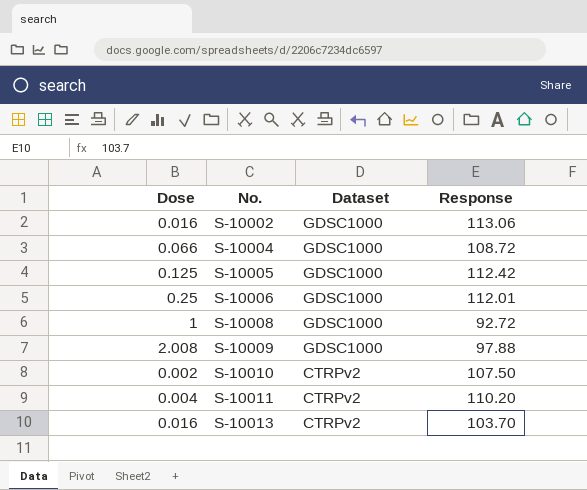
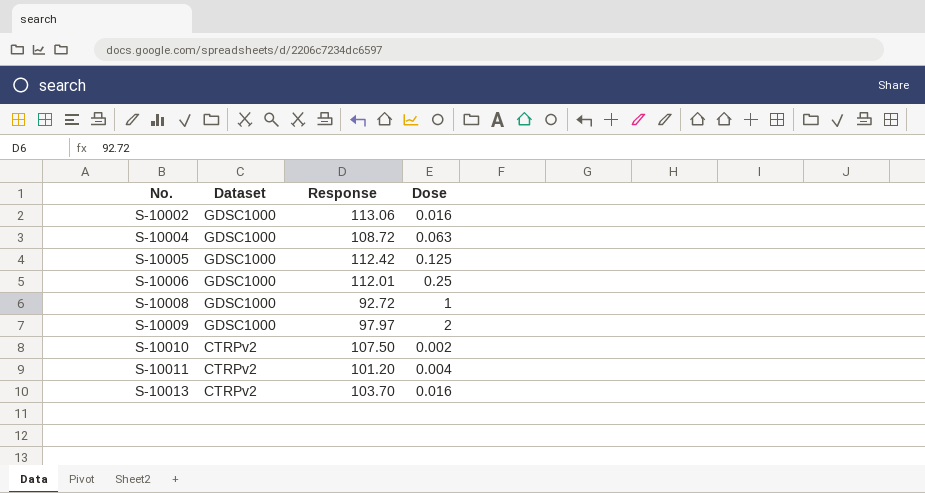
column Dose | position: 1 -> 4
S-10004 | Dose: 0.066 -> 0.063
S-10009 | Response: 97.88 -> 97.97
S-10009 | Dose: 2.008 -> 2
S-10011 | Response: 110.20 -> 101.20

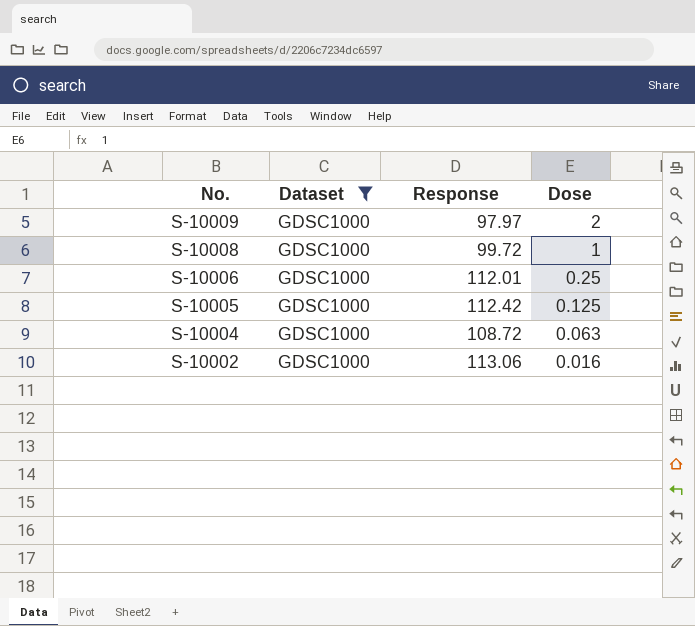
filter: none -> Dataset = GDSC1000
row order: No. ascending -> No. descending
S-10008 | Response: 92.72 -> 99.72

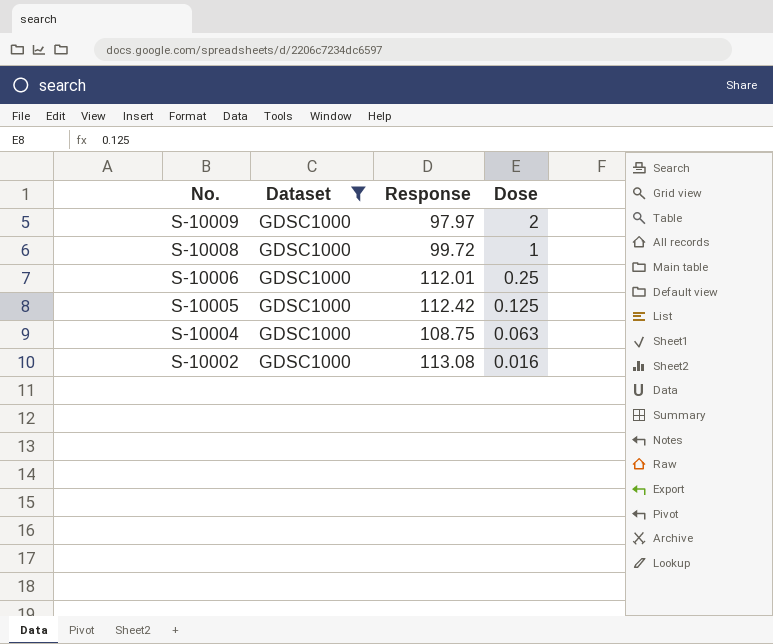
S-10004 | Response: 108.72 -> 108.75
S-10002 | Response: 113.06 -> 113.08

